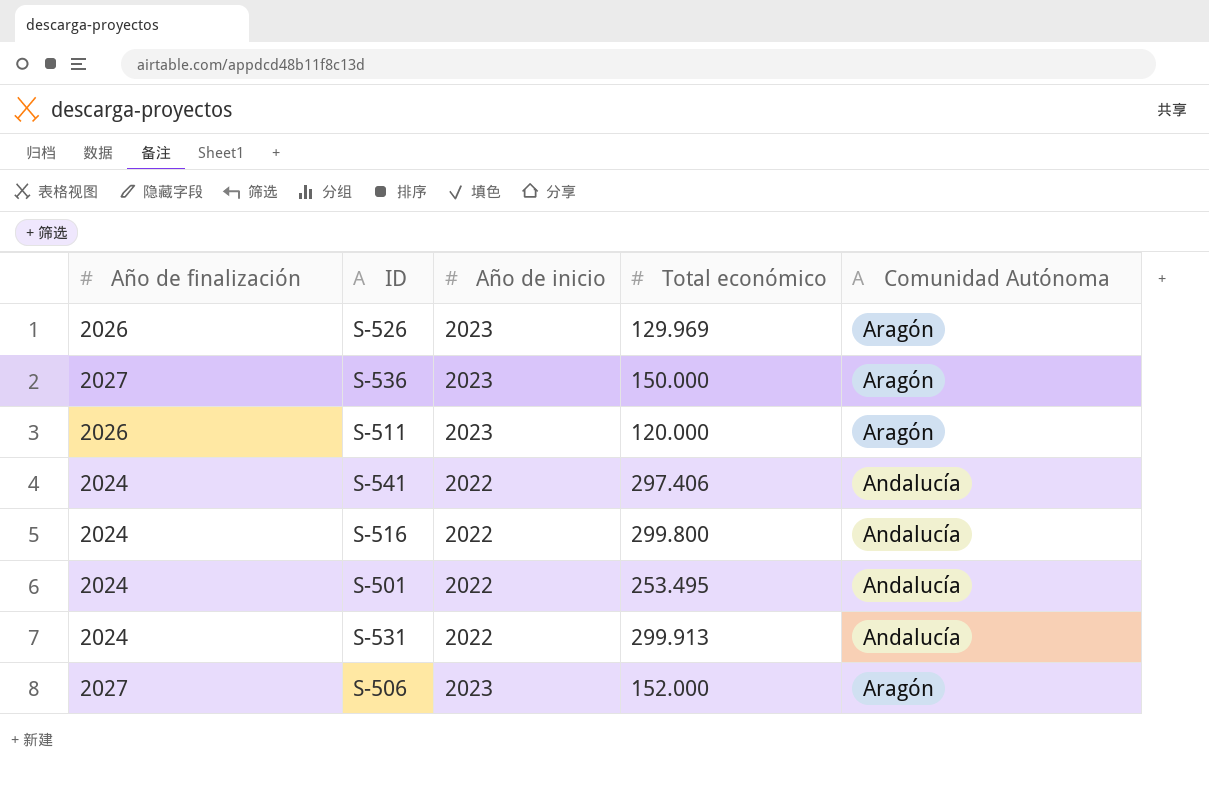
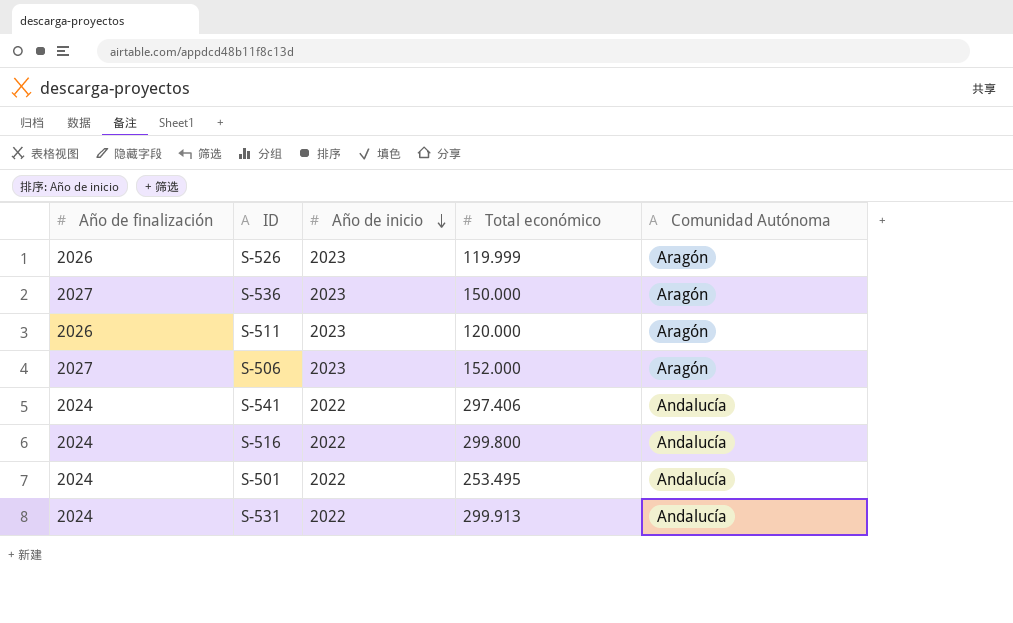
row order: none -> Año de inicio descending
S-526 | Total económico: 129.969 -> 119.999

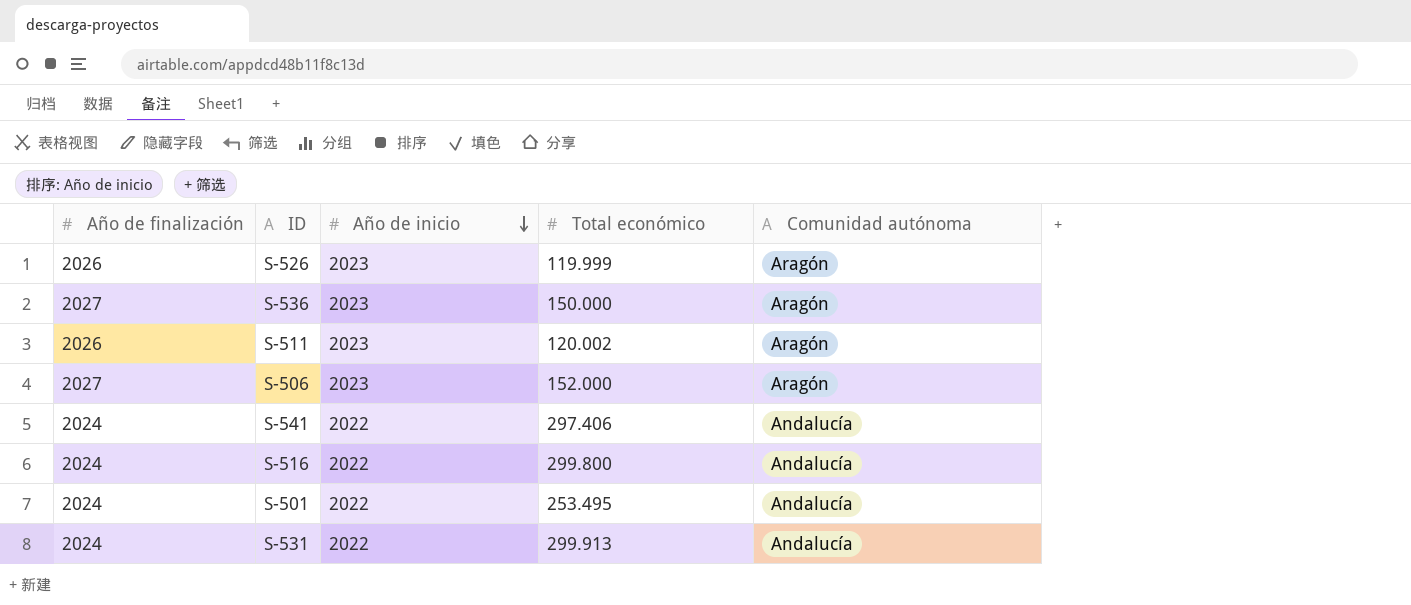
column name: Comunidad Autónoma -> Comunidad autónoma
S-511 | Total económico: 120.000 -> 120.002

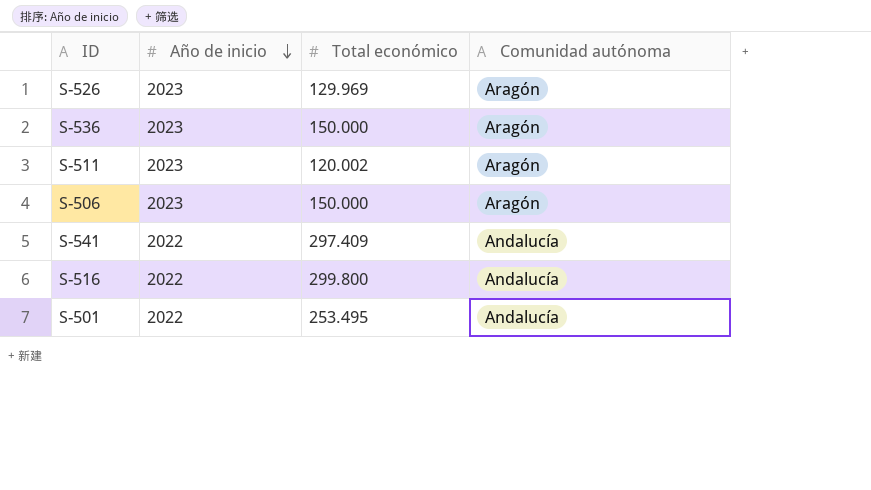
column Año de finalización | position: 1 -> none
row S-531: 2024 | 2022 | 299.913 | Andalucía -> none
S-526 | Total económico: 119.999 -> 129.969
S-506 | Total económico: 152.000 -> 150.000
S-541 | Total económico: 297.406 -> 297.409

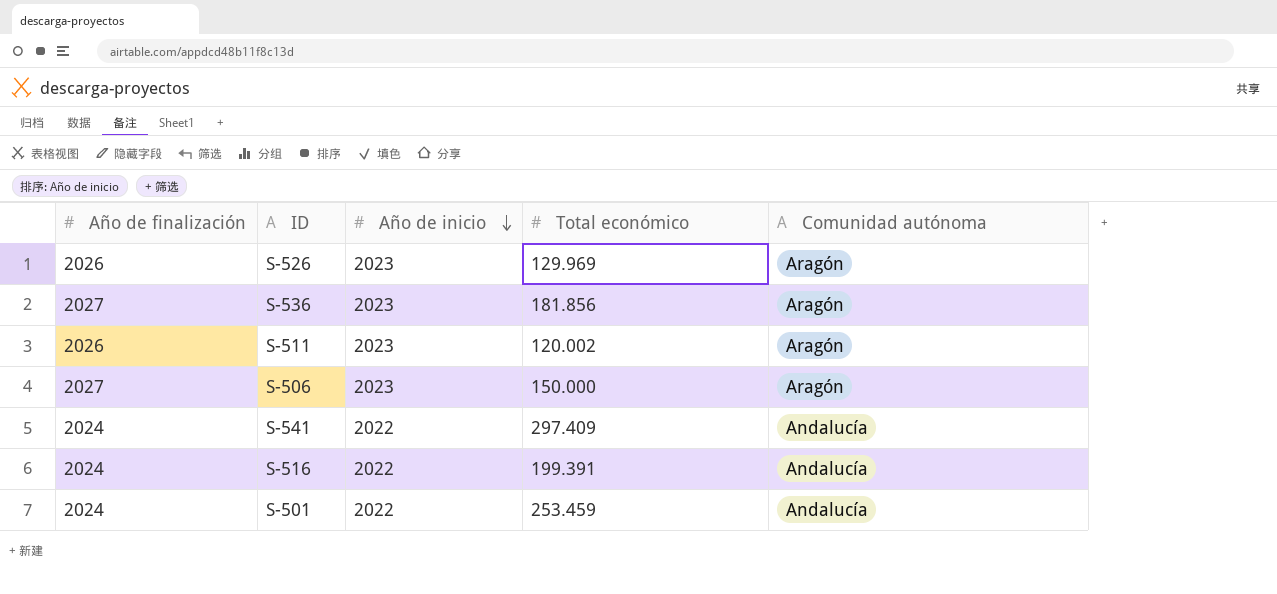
column Año de finalización | position: none -> 1
S-536 | Total económico: 150.000 -> 181.856
S-516 | Total económico: 299.800 -> 199.391
S-501 | Total económico: 253.495 -> 253.459

